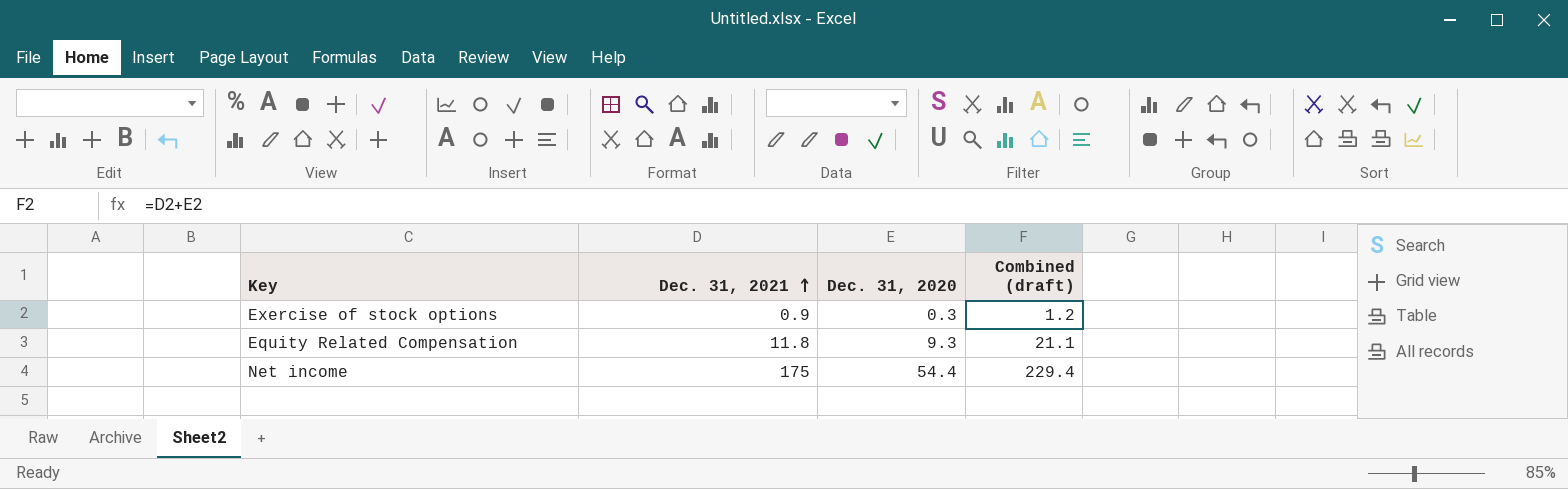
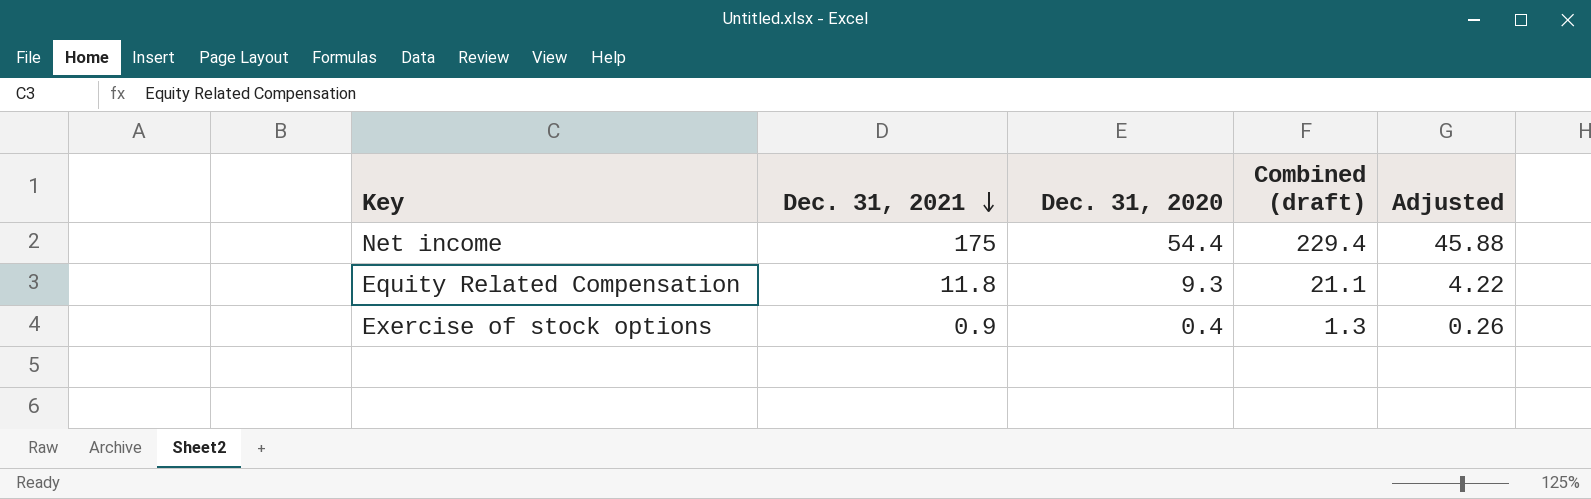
row order: Dec. 31, 2021 ascending -> Dec. 31, 2021 descending
column Adjusted | formula: none -> [Combined (draft)] * 0.2
Exercise of stock options | Dec. 31, 2020: 0.3 -> 0.4
Exercise of stock options | Combined (draft): 1.2 -> 1.3

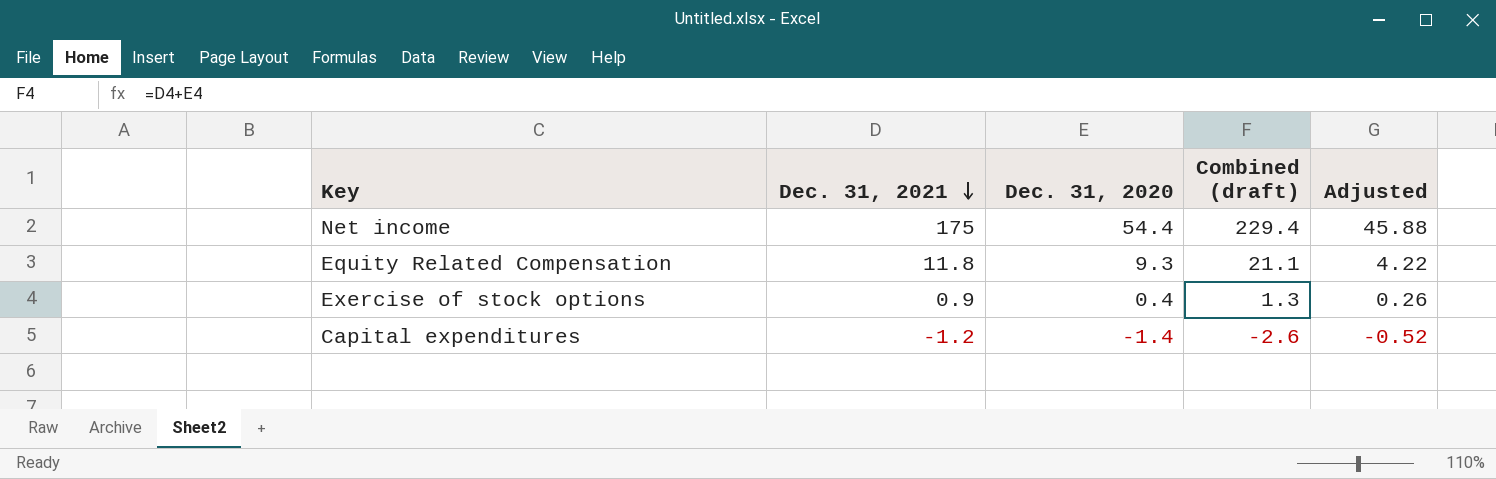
row Capital expenditures: none -> -1.2 | -1.4 | -2.6 | -0.52

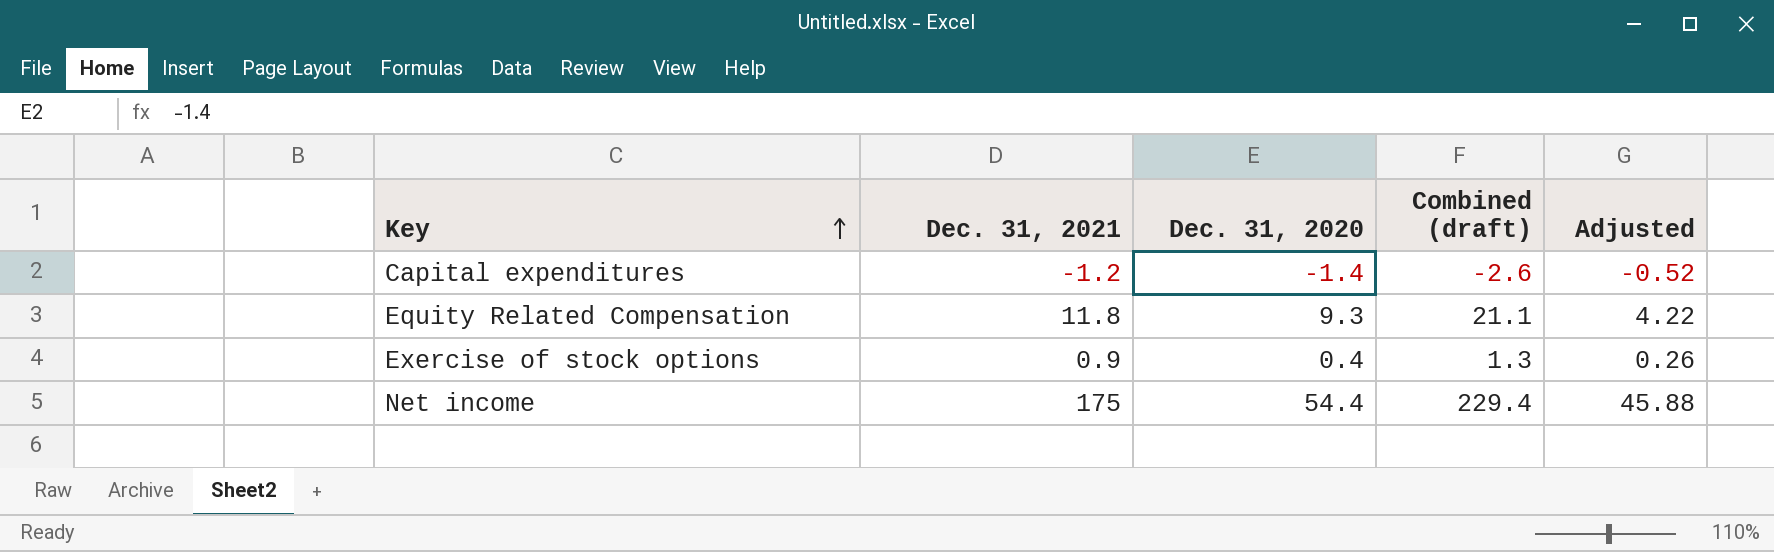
row order: Dec. 31, 2021 descending -> Key ascending

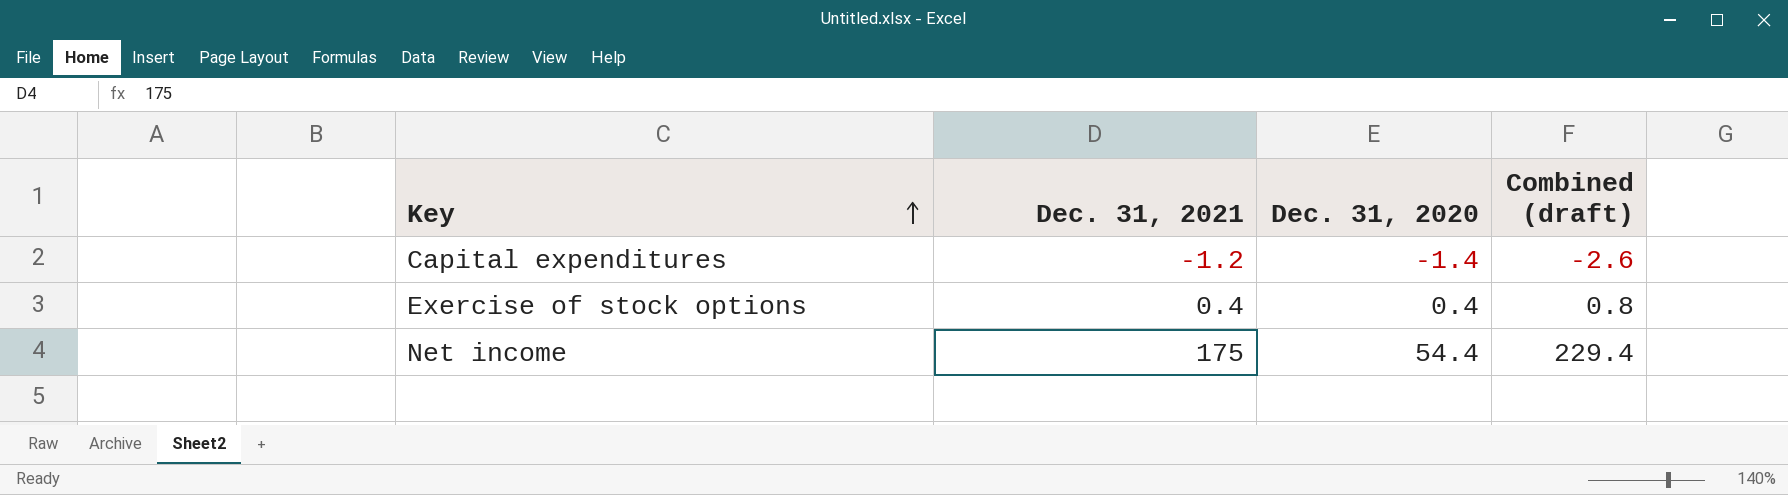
column Adjusted | formula: [Combined (draft)] * 0.2 -> none
row Equity Related Compensation: 11.8 | 9.3 | 21.1 | 4.22 -> none
Exercise of stock options | Dec. 31, 2021: 0.9 -> 0.4
Exercise of stock options | Combined (draft): 1.3 -> 0.8

